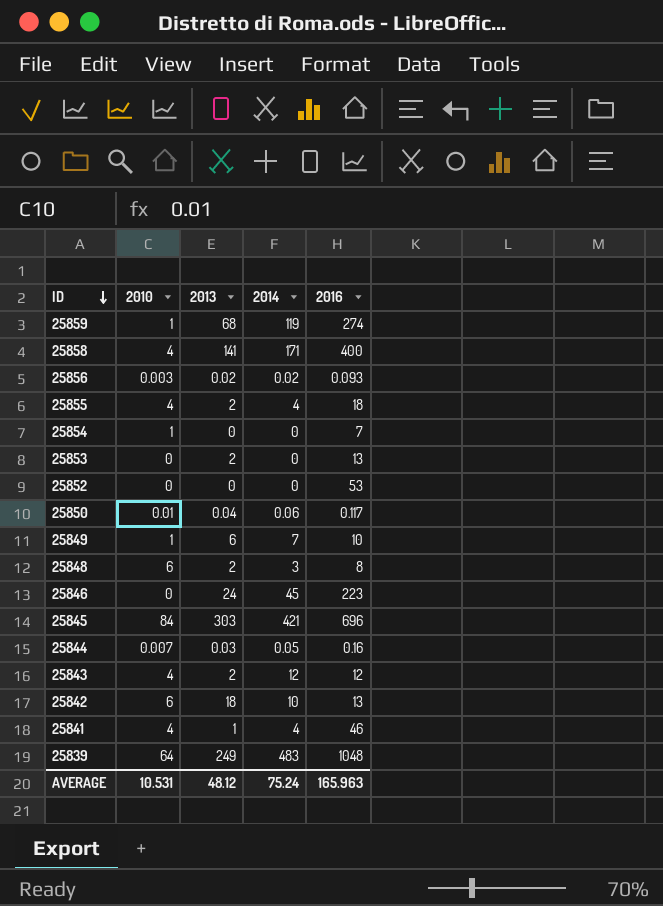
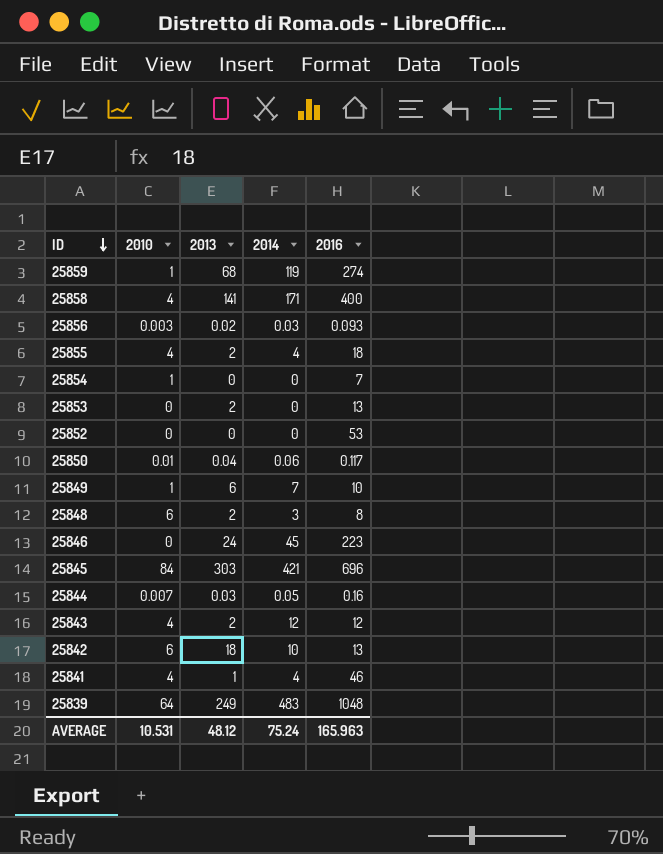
25856 | 2014: 0.02 -> 0.03

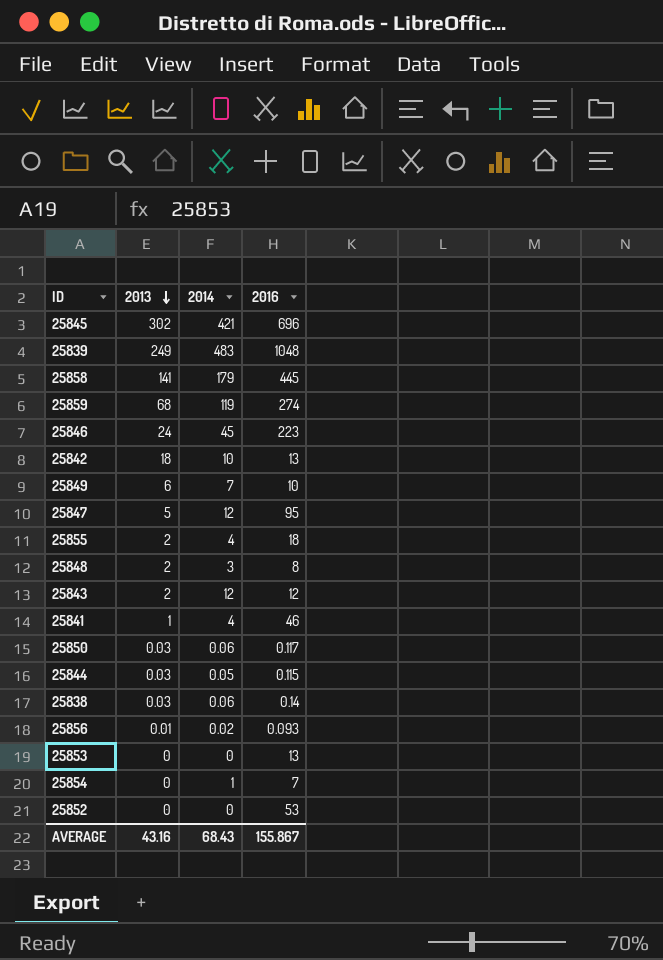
row order: ID descending -> 2013 descending
column 2010 | position: 2 -> none
25845 | 2013: 303 -> 302
25858 | 2014: 171 -> 179
25858 | 2016: 400 -> 445
row 25847: none -> 5 | 12 | 95
25850 | 2013: 0.04 -> 0.03
25844 | 2016: 0.16 -> 0.115
row 25838: none -> 0.03 | 0.06 | 0.14
25856 | 2013: 0.02 -> 0.01
25856 | 2014: 0.03 -> 0.02
25853 | 2013: 2 -> 0
25854 | 2014: 0 -> 1
AVERAGE | 2013: 48.12 -> 43.16
AVERAGE | 2014: 75.24 -> 68.43
AVERAGE | 2016: 165.963 -> 155.867

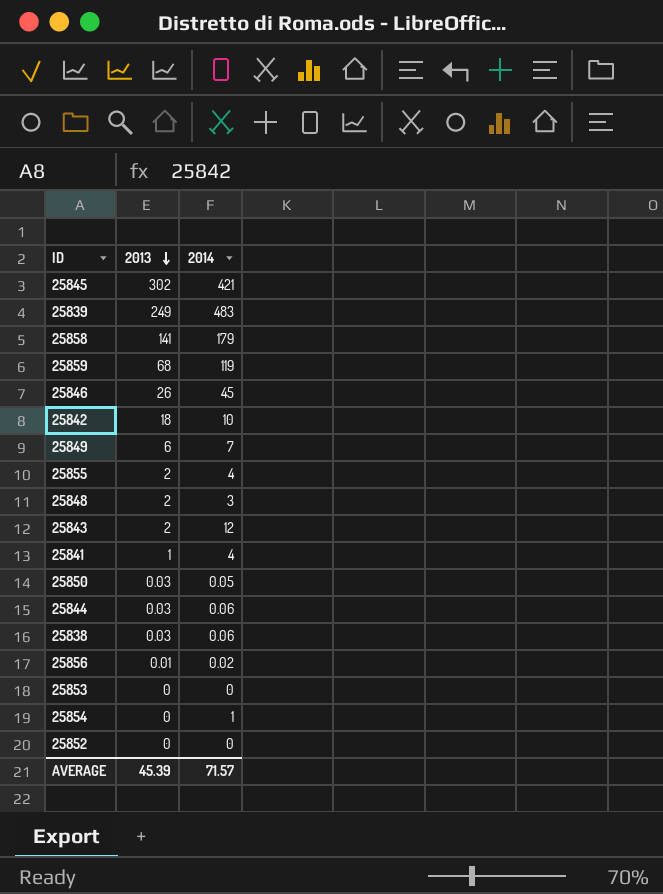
column 2016 | position: 4 -> none
row 25847: 5 | 12 | 95 -> none
25846 | 2013: 24 -> 26
25850 | 2014: 0.06 -> 0.05
25844 | 2014: 0.05 -> 0.06
AVERAGE | 2013: 43.16 -> 45.39
AVERAGE | 2014: 68.43 -> 71.57

